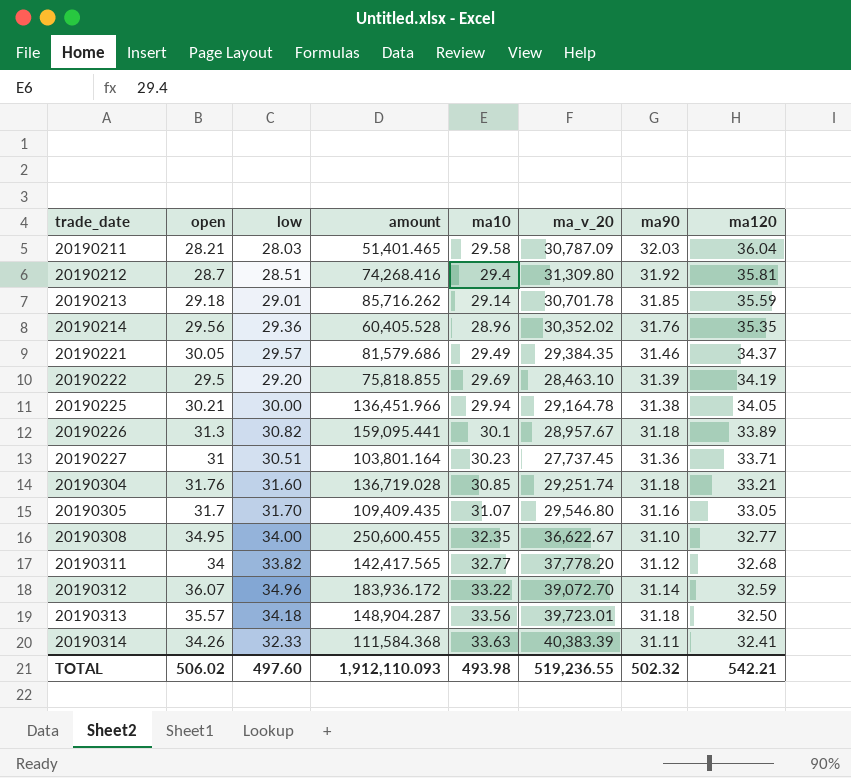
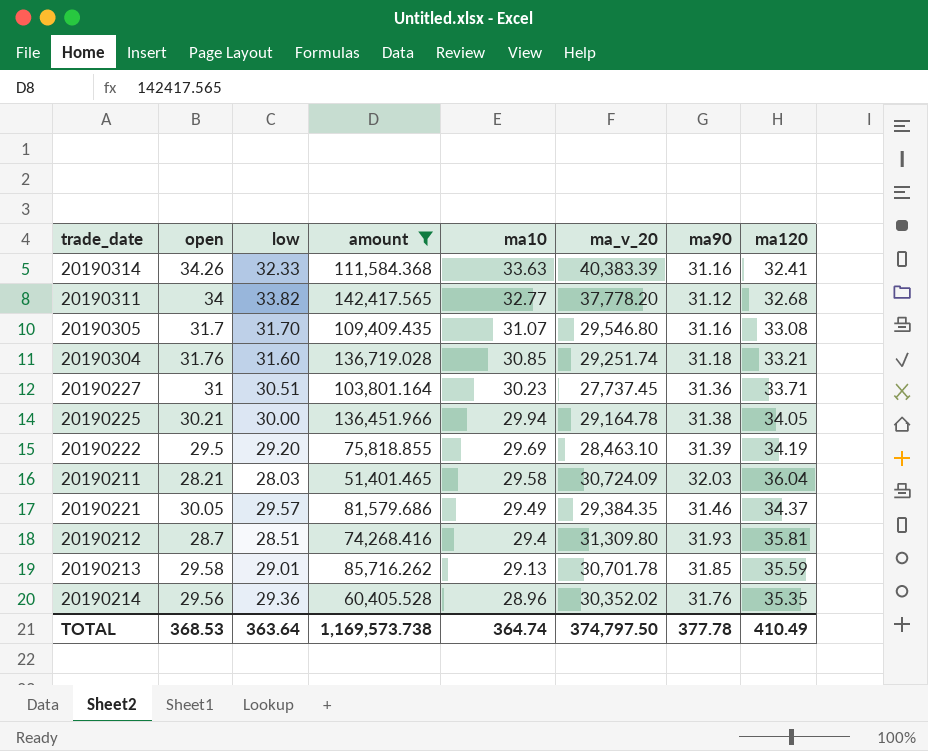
filter: none -> amount <= 142,417.565
row order: trade_date ascending -> ma10 descending
20190314 | ma90: 31.11 -> 31.16
20190305 | ma120: 33.05 -> 33.08
20190211 | ma_v_20: 30,787.09 -> 30,724.09
20190212 | ma90: 31.92 -> 31.93
20190213 | open: 29.18 -> 29.58
20190213 | ma10: 29.14 -> 29.13
TOTAL | open: 506.02 -> 368.53
TOTAL | low: 497.60 -> 363.64
TOTAL | amount: 1,912,110.093 -> 1,169,573.738
TOTAL | ma10: 493.98 -> 364.74
TOTAL | ma_v_20: 519,236.55 -> 374,797.50
TOTAL | ma90: 502.32 -> 377.78
TOTAL | ma120: 542.21 -> 410.49

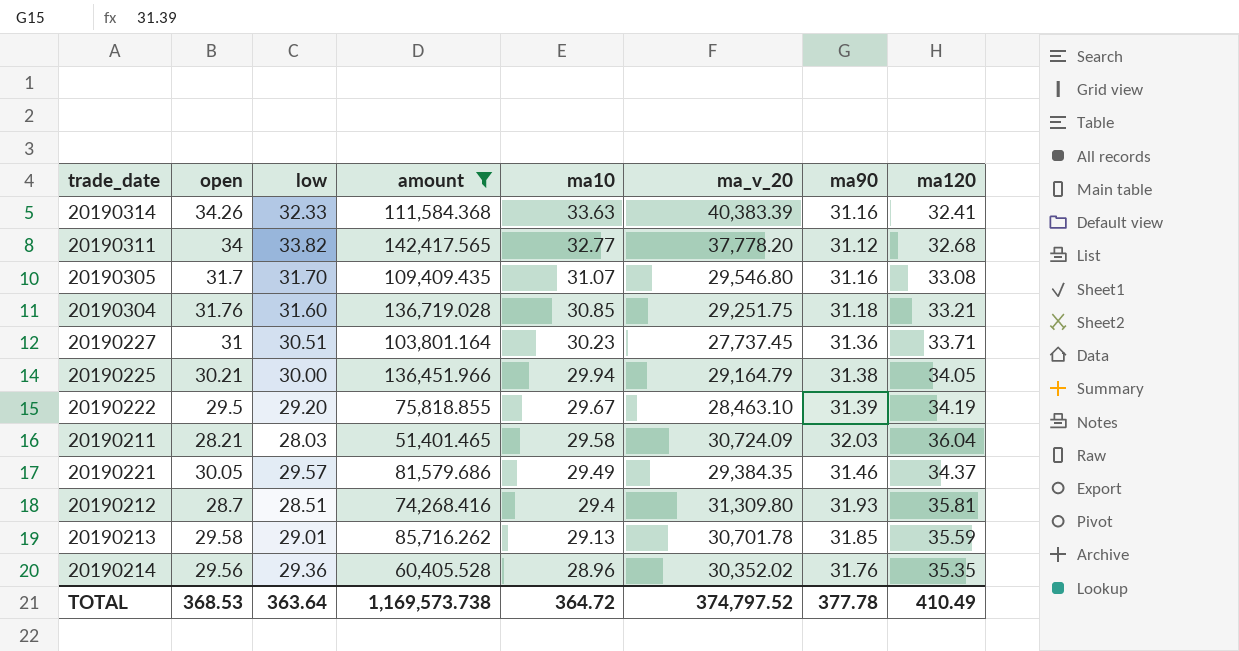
20190304 | ma_v_20: 29,251.74 -> 29,251.75
20190225 | ma_v_20: 29,164.78 -> 29,164.79
20190222 | ma10: 29.69 -> 29.67
TOTAL | ma10: 364.74 -> 364.72
TOTAL | ma_v_20: 374,797.50 -> 374,797.52

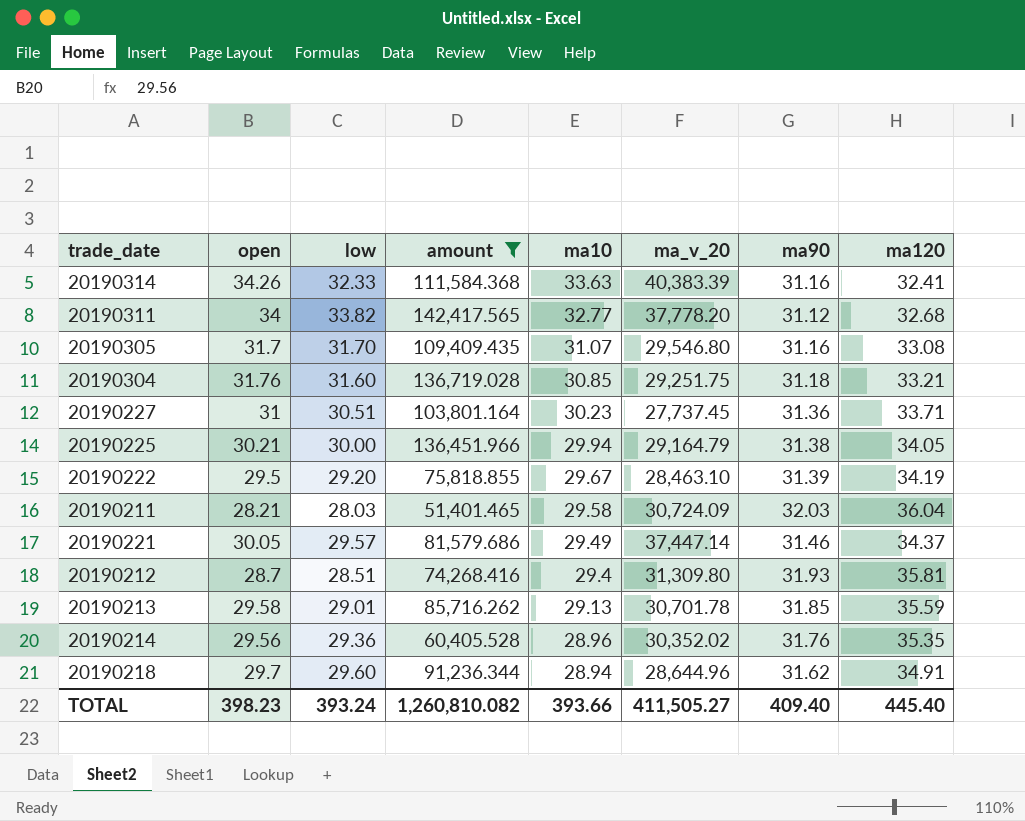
20190221 | ma_v_20: 29,384.35 -> 37,447.14
row 20190218: none -> 29.7 | 29.60 | 91,236.344 | 28.94 | 28,644.96 | 31.62 | 34.91
TOTAL | open: 368.53 -> 398.23
TOTAL | low: 363.64 -> 393.24
TOTAL | amount: 1,169,573.738 -> 1,260,810.082
TOTAL | ma10: 364.72 -> 393.66
TOTAL | ma_v_20: 374,797.52 -> 411,505.27
TOTAL | ma90: 377.78 -> 409.40
TOTAL | ma120: 410.49 -> 445.40

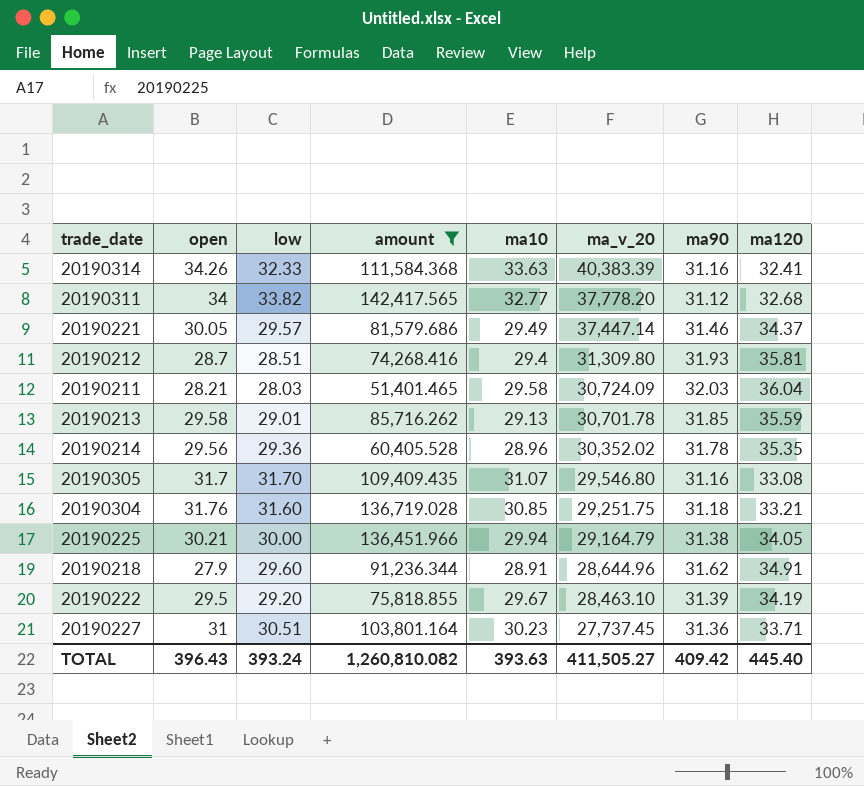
row order: ma10 descending -> ma_v_20 descending
20190214 | ma90: 31.76 -> 31.78
20190218 | open: 29.7 -> 27.9
20190218 | ma10: 28.94 -> 28.91
TOTAL | open: 398.23 -> 396.43
TOTAL | ma10: 393.66 -> 393.63
TOTAL | ma90: 409.40 -> 409.42

